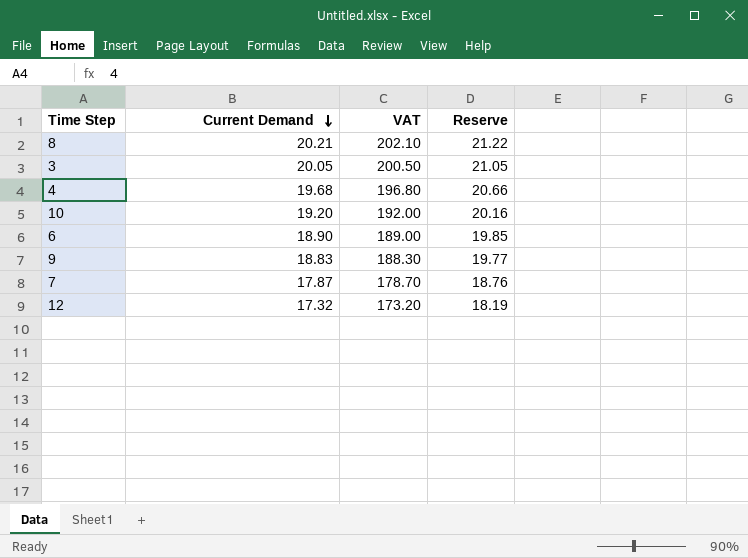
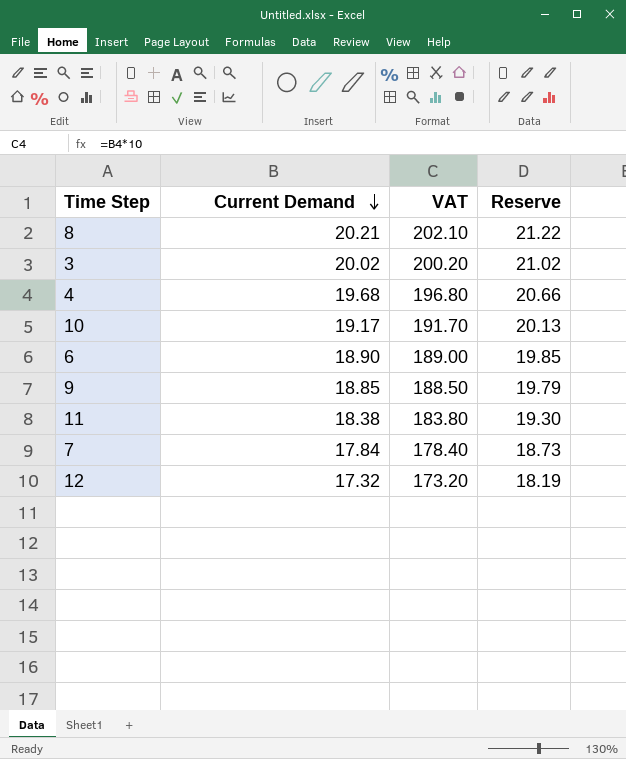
3 | Current Demand: 20.05 -> 20.02
3 | VAT: 200.50 -> 200.20
3 | Reserve: 21.05 -> 21.02
10 | Current Demand: 19.20 -> 19.17
10 | VAT: 192.00 -> 191.70
10 | Reserve: 20.16 -> 20.13
9 | Current Demand: 18.83 -> 18.85
9 | VAT: 188.30 -> 188.50
9 | Reserve: 19.77 -> 19.79
row 11: none -> 18.38 | 183.80 | 19.30
7 | Current Demand: 17.87 -> 17.84
7 | VAT: 178.70 -> 178.40
7 | Reserve: 18.76 -> 18.73

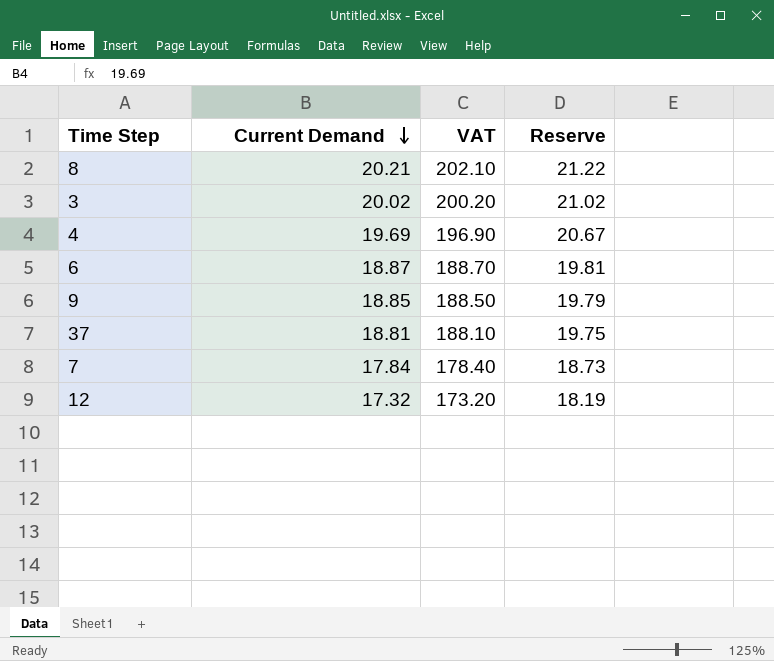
row 10: 19.17 | 191.70 | 20.13 -> none
row 11: 18.38 | 183.80 | 19.30 -> none
4 | Current Demand: 19.68 -> 19.69
4 | VAT: 196.80 -> 196.90
4 | Reserve: 20.66 -> 20.67
6 | Current Demand: 18.90 -> 18.87
6 | VAT: 189.00 -> 188.70
6 | Reserve: 19.85 -> 19.81
row 37: none -> 18.81 | 188.10 | 19.75

